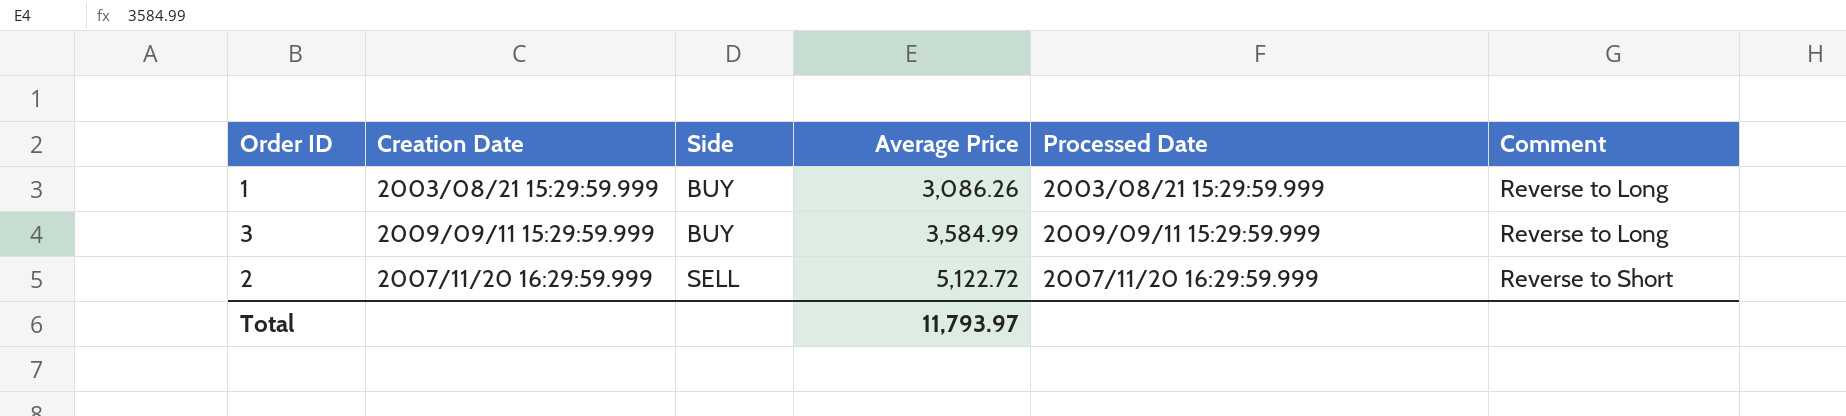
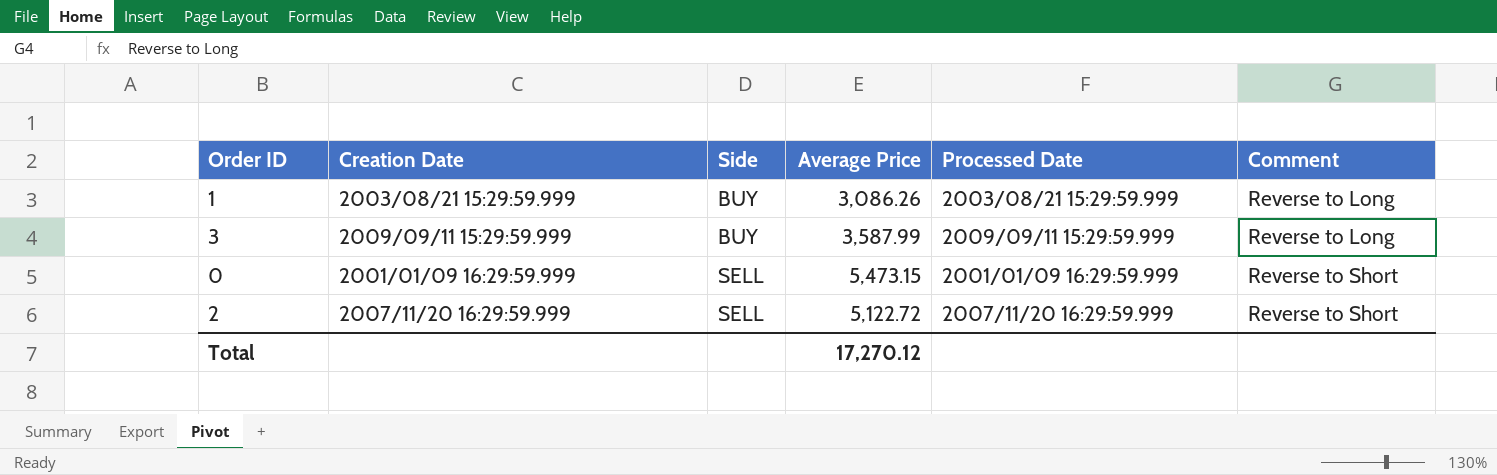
3 | Average Price: 3,584.99 -> 3,587.99
row 0: none -> 2001/01/09 16:29:59.999 | SELL | 5,473.15 | 2001/01/09 16:29:59.999 | Reverse to Short
Total | Average Price: 11,793.97 -> 17,270.12

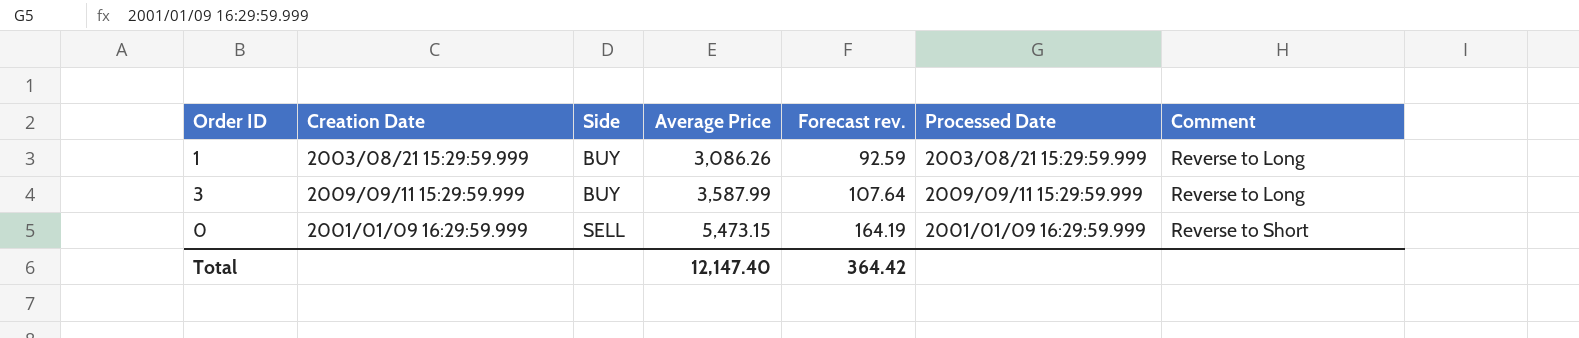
column Forecast rev. | formula: none -> [Average Price] * 0.03
row 2: 2007/11/20 16:29:59.999 | SELL | 5,122.72 | 2007/11/20 16:29:59.999 | Reverse to Short -> none
Total | Average Price: 17,270.12 -> 12,147.40

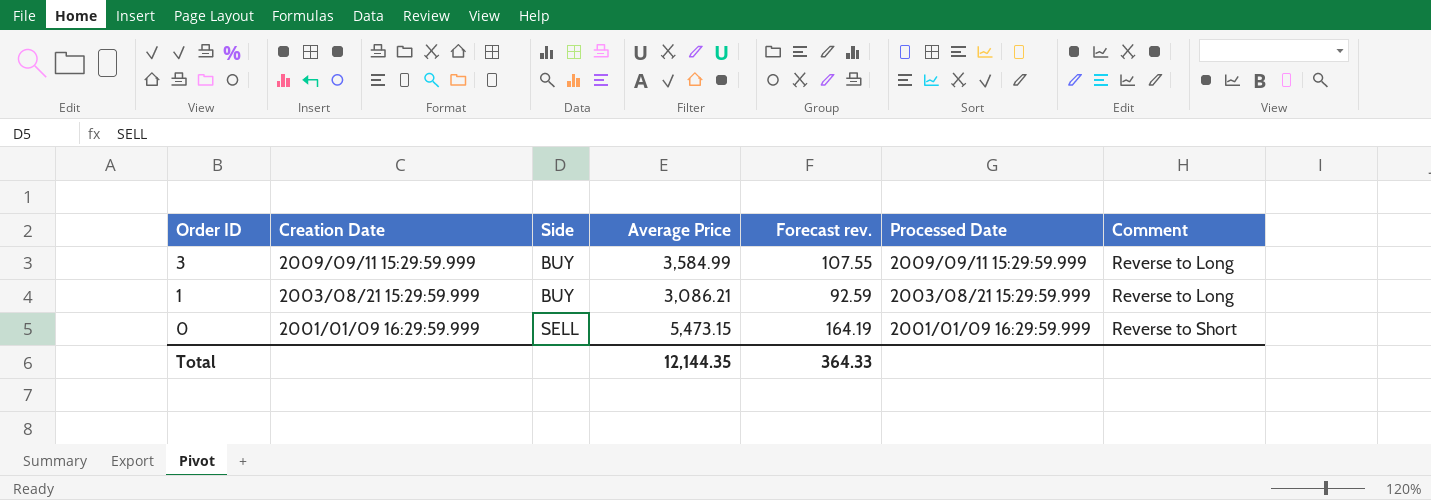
row order: Side ascending -> Order ID descending
3 | Average Price: 3,587.99 -> 3,584.99
3 | Forecast rev.: 107.64 -> 107.55
1 | Average Price: 3,086.26 -> 3,086.21
Total | Average Price: 12,147.40 -> 12,144.35
Total | Forecast rev.: 364.42 -> 364.33

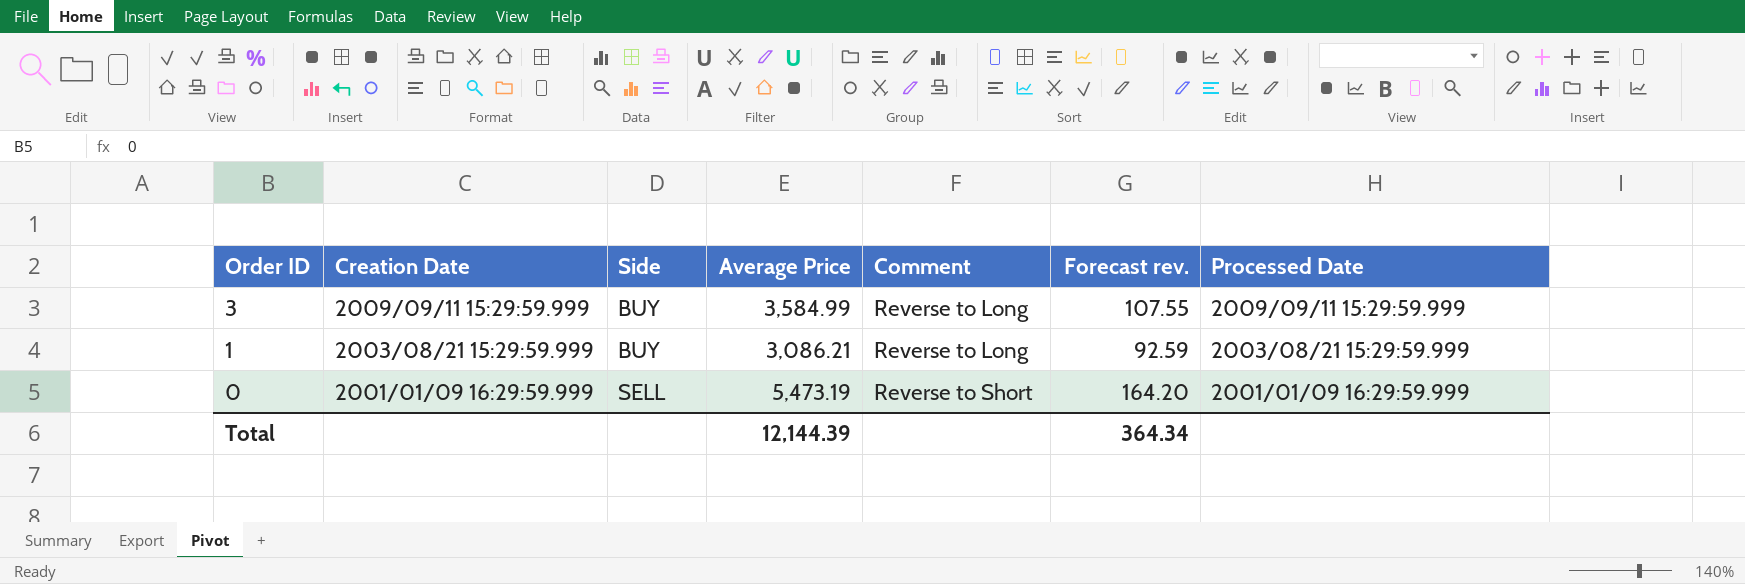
column Comment | position: 7 -> 5
0 | Average Price: 5,473.15 -> 5,473.19
0 | Forecast rev.: 164.19 -> 164.20
Total | Average Price: 12,144.35 -> 12,144.39
Total | Forecast rev.: 364.33 -> 364.34

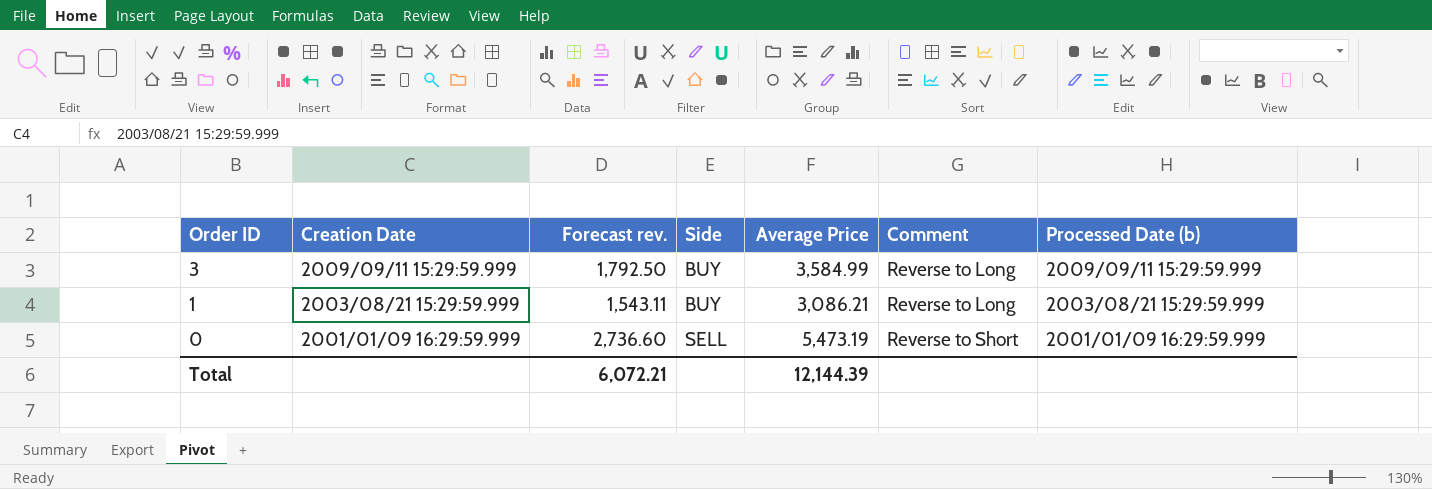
column Forecast rev. | formula: [Average Price] * 0.03 -> [Average Price] * 0.5
column Forecast rev. | position: 6 -> 3
column name: Processed Date -> Processed Date (b)
Total | Forecast rev.: 364.34 -> 6,072.21

